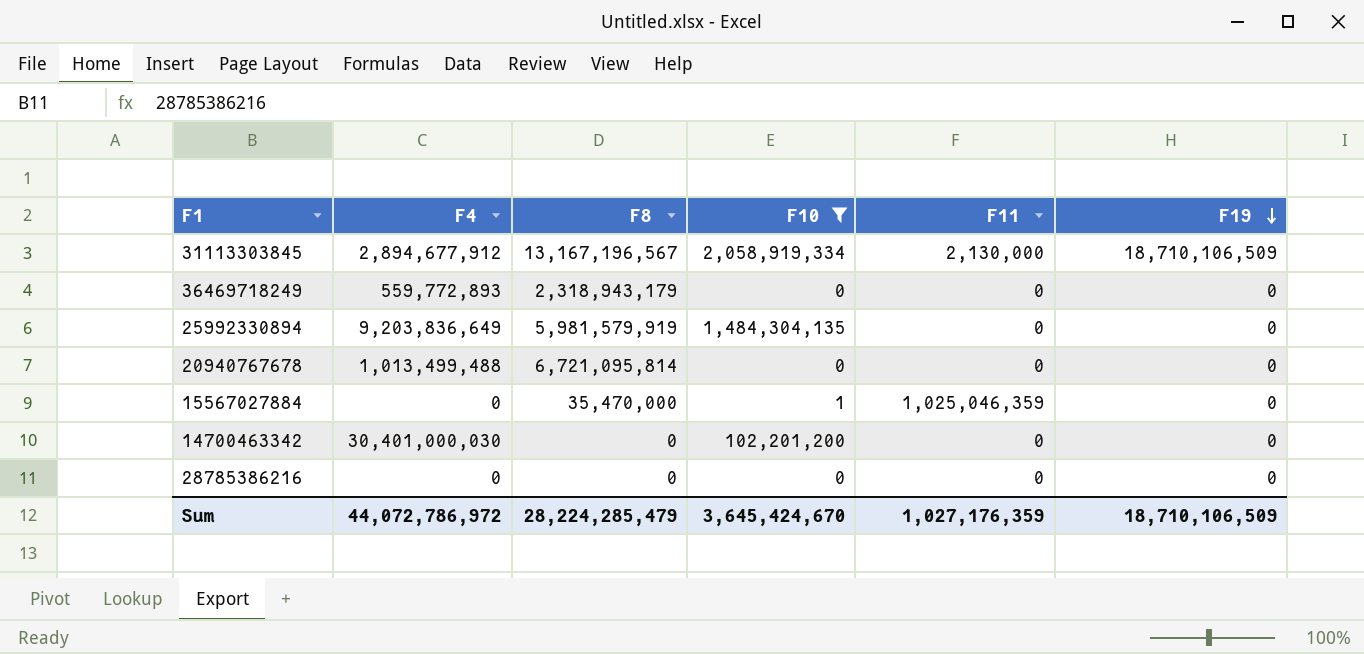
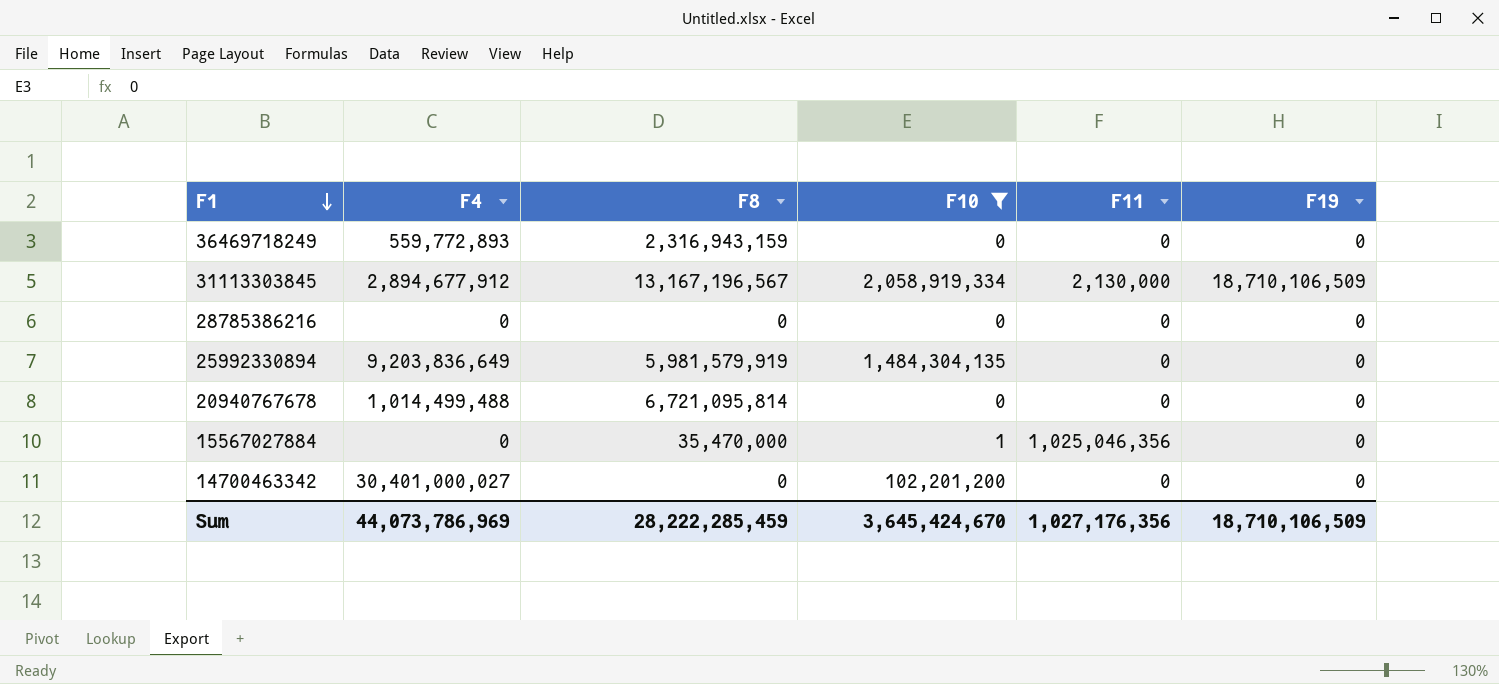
row order: F19 descending -> F1 descending
36469718249 | F8: 2,318,943,179 -> 2,316,943,159
20940767678 | F4: 1,013,499,488 -> 1,014,499,488
15567027884 | F11: 1,025,046,359 -> 1,025,046,356
14700463342 | F4: 30,401,000,030 -> 30,401,000,027
Sum | F4: 44,072,786,972 -> 44,073,786,969
Sum | F8: 28,224,285,479 -> 28,222,285,459
Sum | F11: 1,027,176,359 -> 1,027,176,356

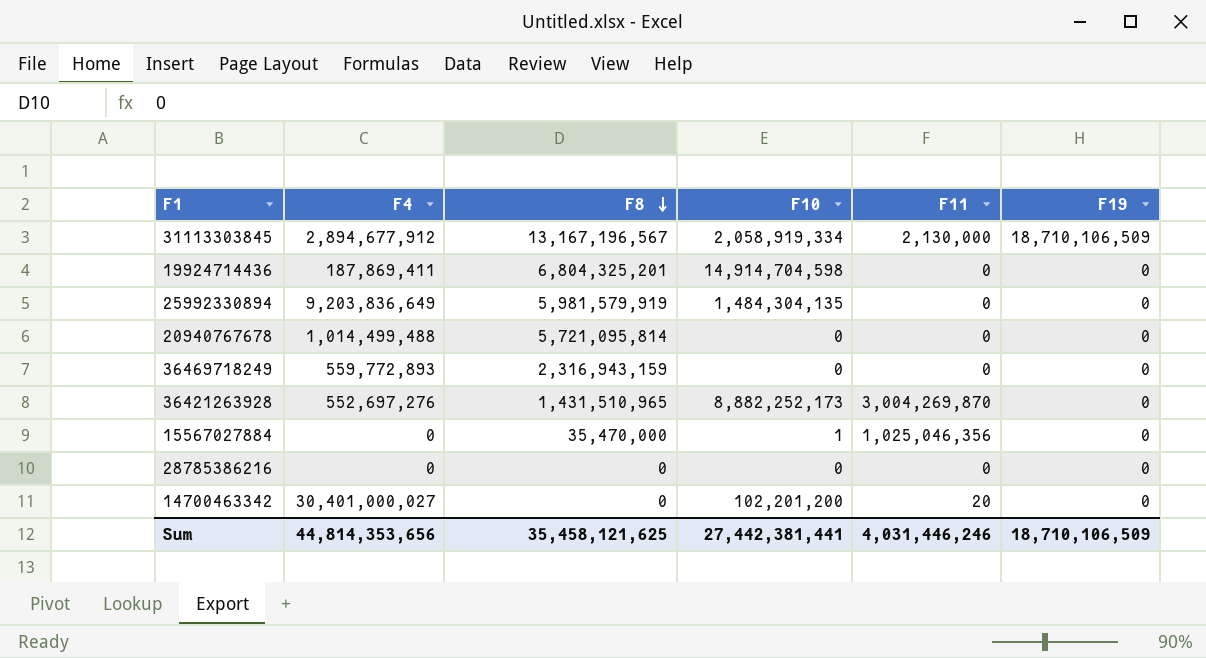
filter: F10 <= 2,058,919,334 -> none
row order: F1 descending -> F8 descending
20940767678 | F8: 6,721,095,814 -> 5,721,095,814
14700463342 | F11: 0 -> 20
Sum | F4: 44,073,786,969 -> 44,814,353,656
Sum | F8: 28,222,285,459 -> 35,458,121,625
Sum | F10: 3,645,424,670 -> 27,442,381,441
Sum | F11: 1,027,176,356 -> 4,031,446,246

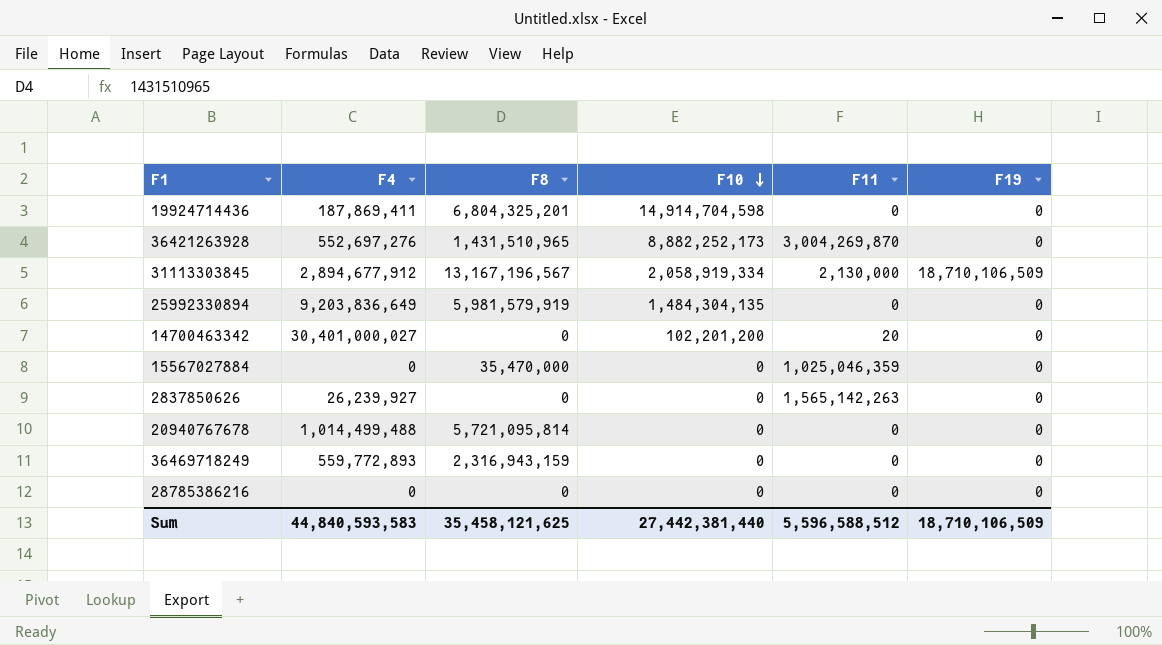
row order: F8 descending -> F10 descending
15567027884 | F10: 1 -> 0
15567027884 | F11: 1,025,046,356 -> 1,025,046,359
row 2837850626: none -> 26,239,927 | 0 | 0 | 1,565,142,263 | 0
Sum | F4: 44,814,353,656 -> 44,840,593,583
Sum | F10: 27,442,381,441 -> 27,442,381,440
Sum | F11: 4,031,446,246 -> 5,596,588,512

